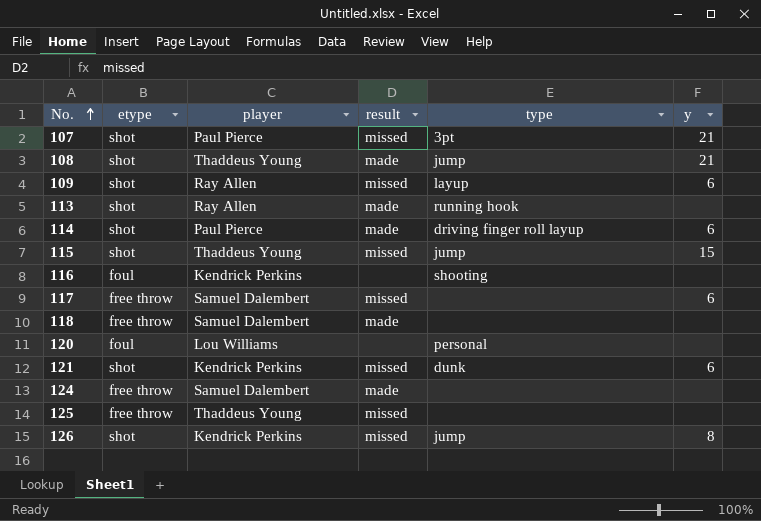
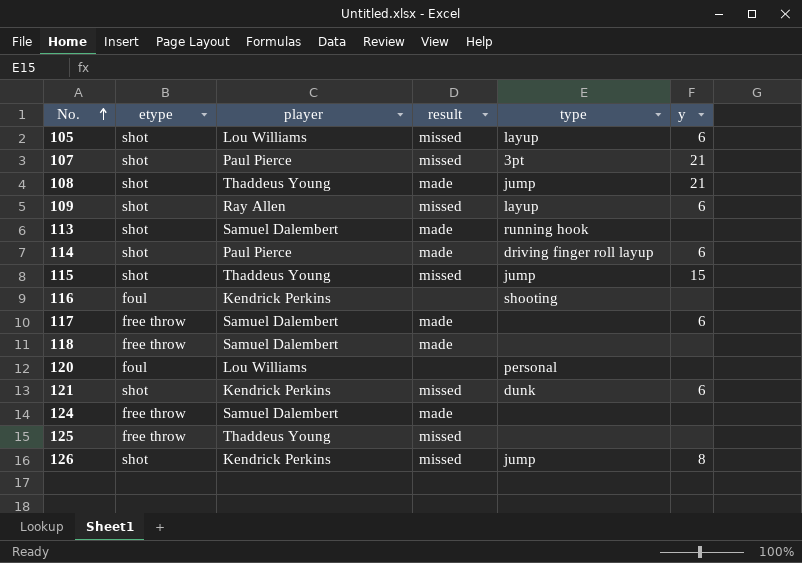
row 105: none -> shot | Lou Williams | missed | layup | 6
113 | player: Ray Allen -> Samuel Dalembert
117 | result: missed -> made

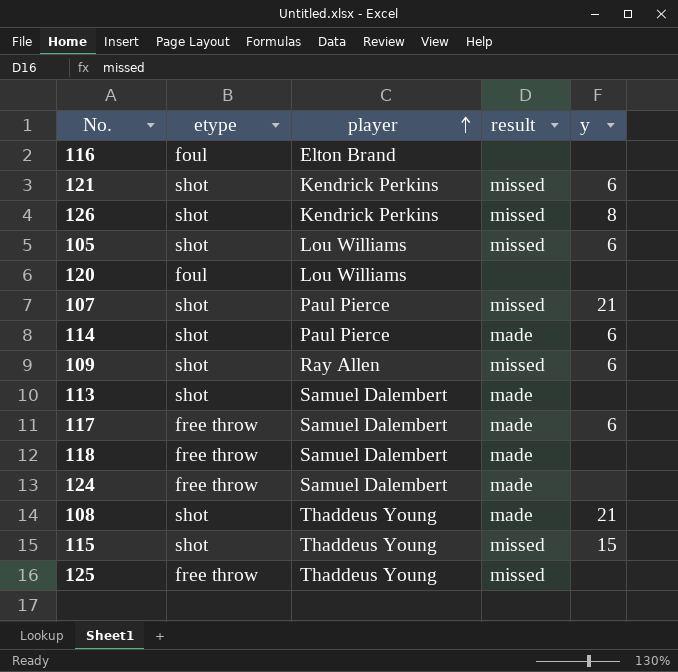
row order: No. ascending -> player ascending
column type | position: 5 -> none
116 | player: Kendrick Perkins -> Elton Brand

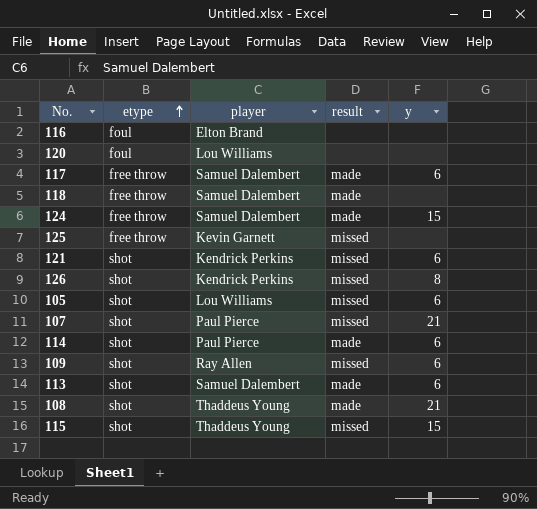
row order: player ascending -> etype ascending
124 | y: none -> 15
125 | player: Thaddeus Young -> Kevin Garnett
113 | y: none -> 6

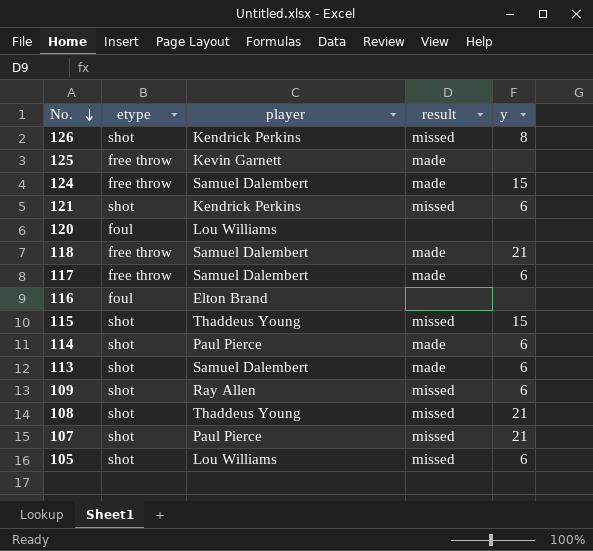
row order: etype ascending -> No. descending
125 | result: missed -> made
118 | y: none -> 21
108 | result: made -> missed

